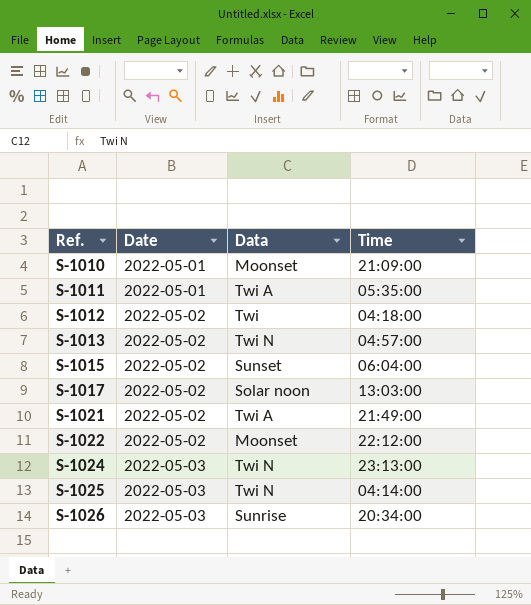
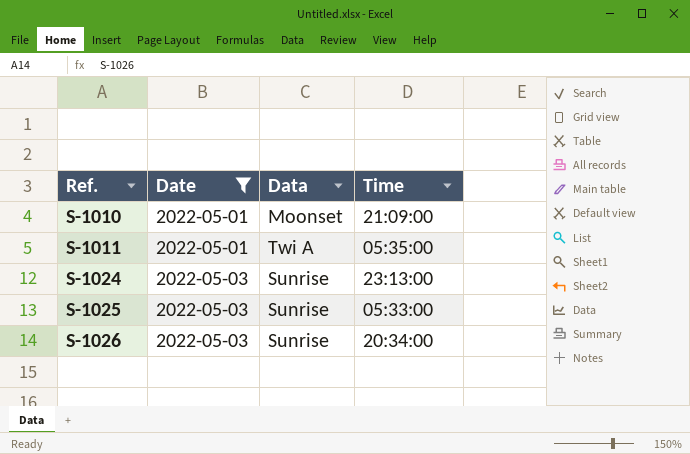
filter: none -> Date != 2022-05-02
S-1024 | Data: Twi N -> Sunrise
S-1025 | Data: Twi N -> Sunrise
S-1025 | Time: 04:14:00 -> 05:33:00

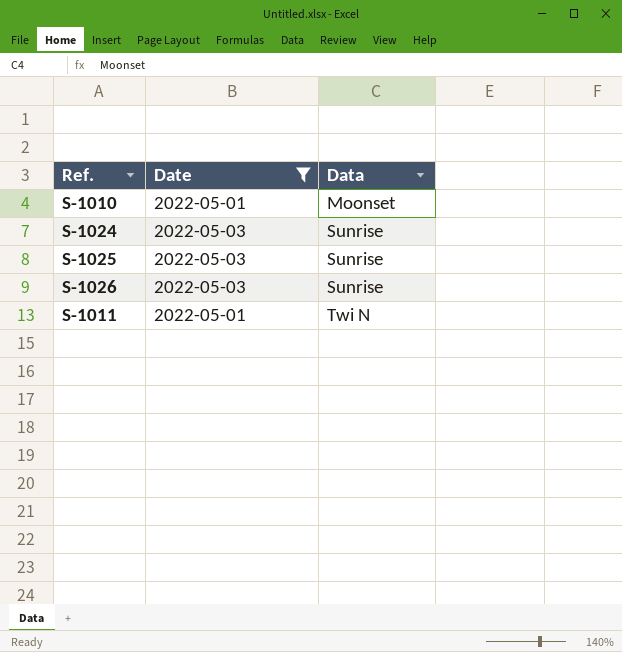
row order: Ref. ascending -> Data ascending
column Time | position: 4 -> none
S-1011 | Data: Twi A -> Twi N

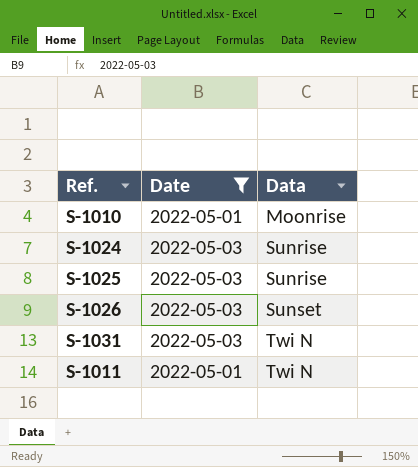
S-1010 | Data: Moonset -> Moonrise
S-1026 | Data: Sunrise -> Sunset
row S-1031: none -> 2022-05-03 | Twi N

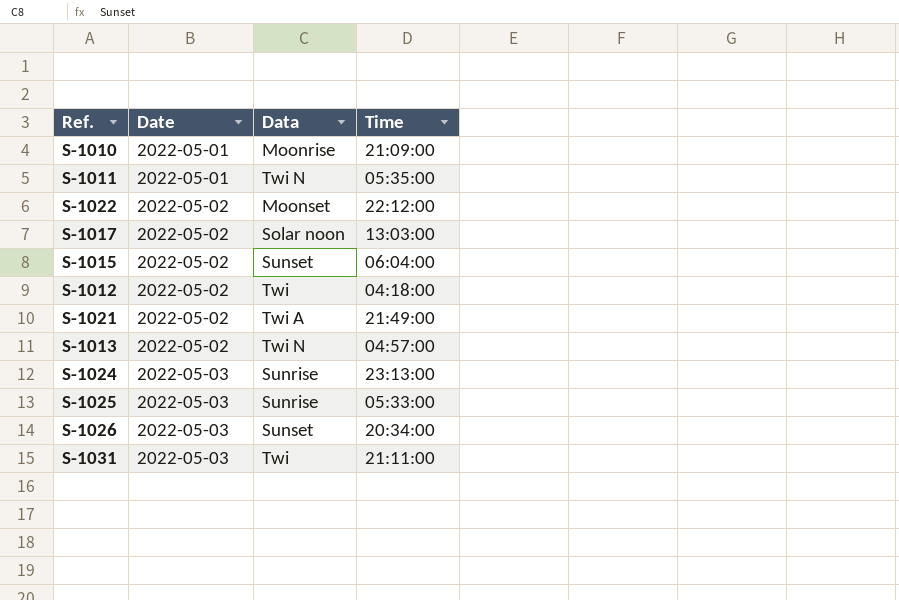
filter: Date != 2022-05-02 -> none
row order: Data ascending -> Date ascending
column Time | position: none -> 4
S-1031 | Data: Twi N -> Twi

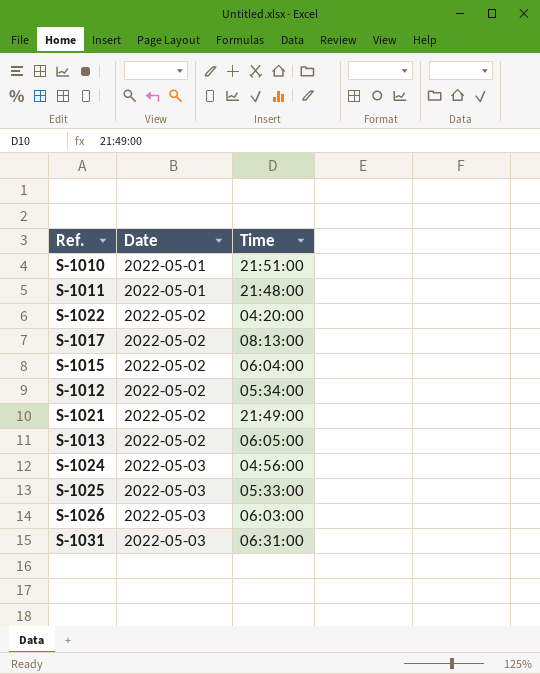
column Data | position: 3 -> none
S-1010 | Time: 21:09:00 -> 21:51:00
S-1011 | Time: 05:35:00 -> 21:48:00
S-1022 | Time: 22:12:00 -> 04:20:00
S-1017 | Time: 13:03:00 -> 08:13:00
S-1012 | Time: 04:18:00 -> 05:34:00
S-1013 | Time: 04:57:00 -> 06:05:00
S-1024 | Time: 23:13:00 -> 04:56:00
S-1026 | Time: 20:34:00 -> 06:03:00
S-1031 | Time: 21:11:00 -> 06:31:00

